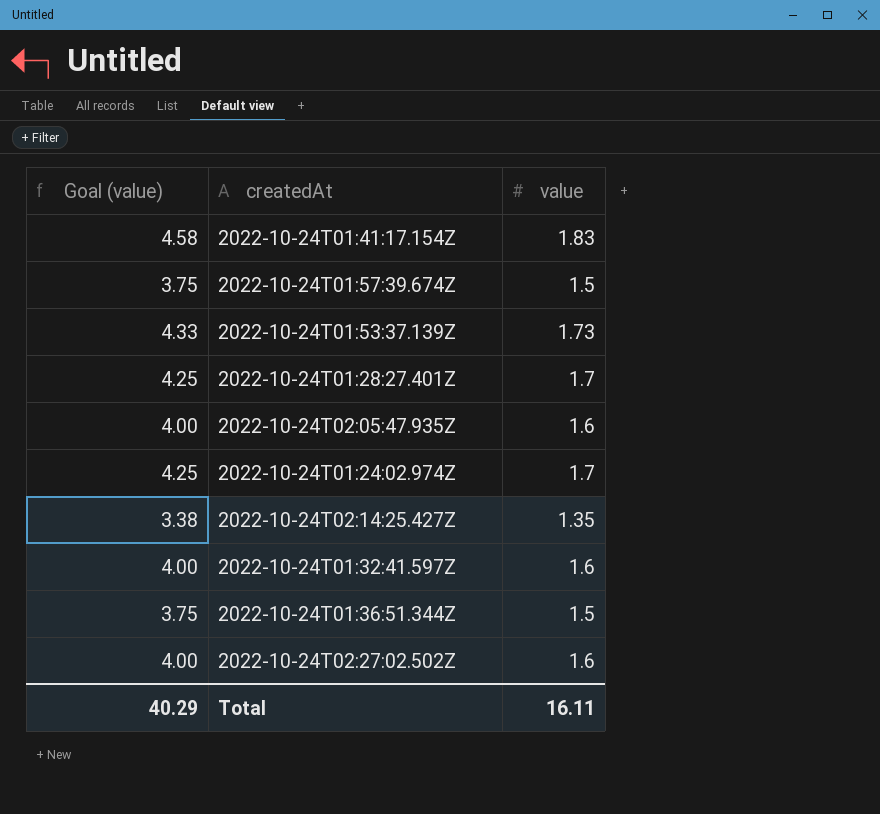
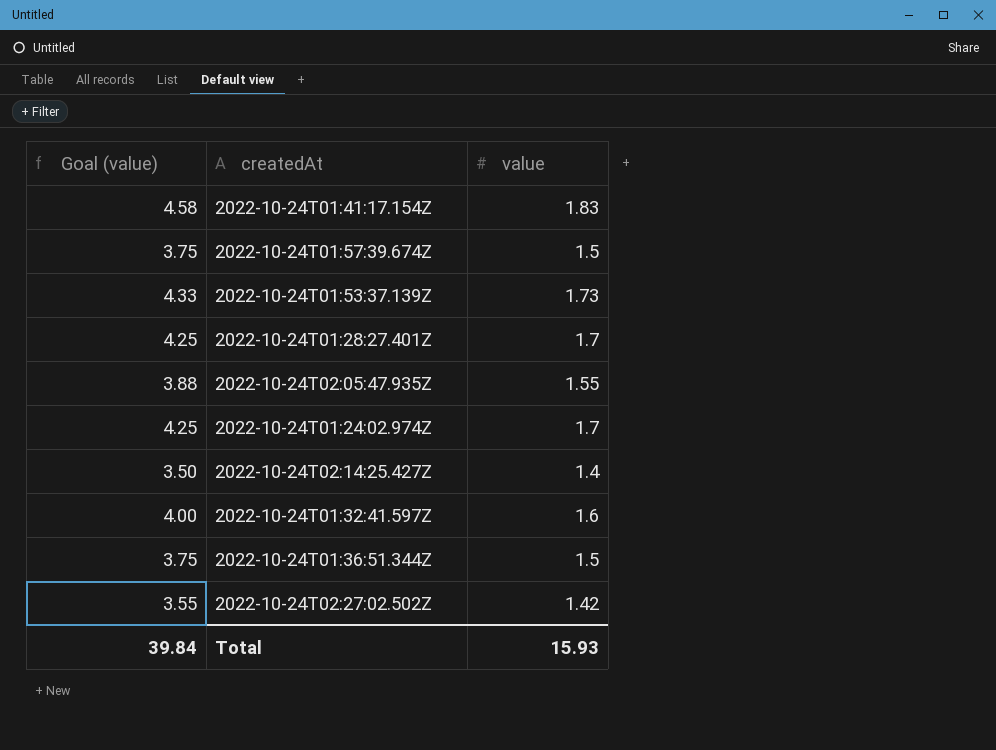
2022-10-24T02:05:47.935Z | Goal (value): 4.00 -> 3.88
2022-10-24T02:05:47.935Z | value: 1.6 -> 1.55
2022-10-24T02:14:25.427Z | Goal (value): 3.38 -> 3.50
2022-10-24T02:14:25.427Z | value: 1.35 -> 1.4
2022-10-24T02:27:02.502Z | Goal (value): 4.00 -> 3.55
2022-10-24T02:27:02.502Z | value: 1.6 -> 1.42
Total | Goal (value): 40.29 -> 39.84
Total | value: 16.11 -> 15.93

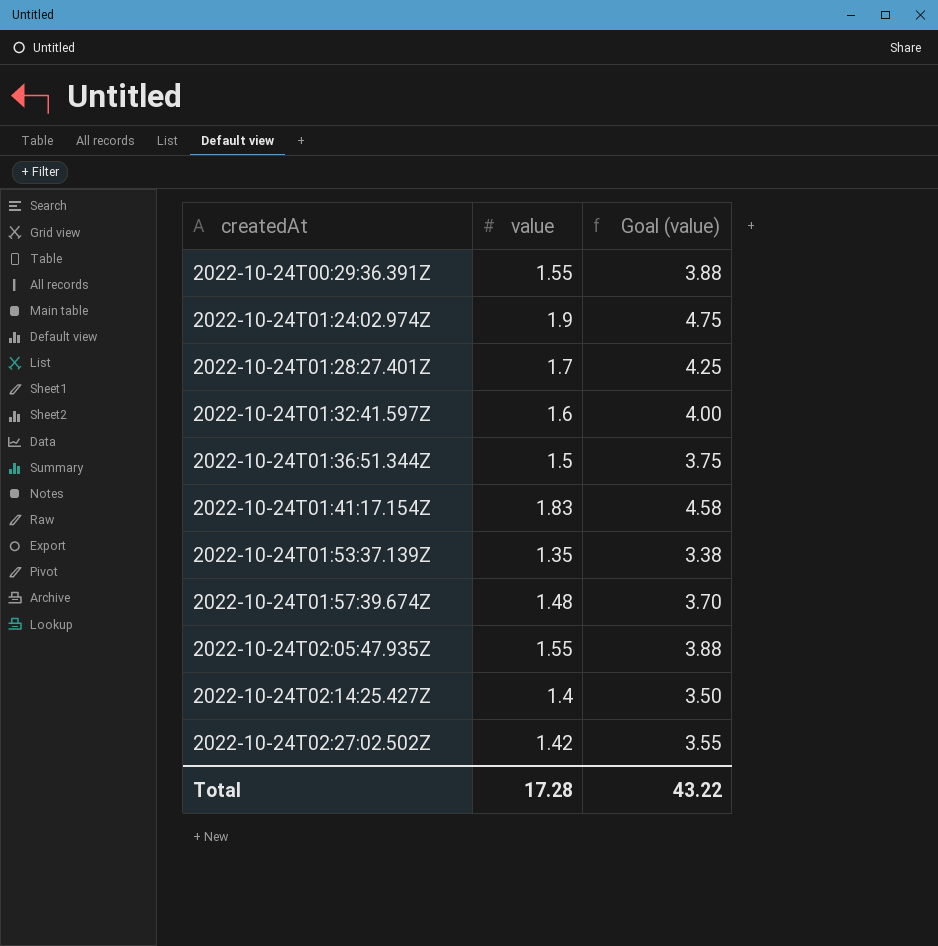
row order: none -> createdAt ascending
column Goal (value) | position: 1 -> 3
row 2022-10-24T00:29:36.391Z: none -> 1.55 | 3.88
2022-10-24T01:24:02.974Z | value: 1.7 -> 1.9
2022-10-24T01:24:02.974Z | Goal (value): 4.25 -> 4.75
2022-10-24T01:53:37.139Z | value: 1.73 -> 1.35
2022-10-24T01:53:37.139Z | Goal (value): 4.33 -> 3.38
2022-10-24T01:57:39.674Z | value: 1.5 -> 1.48
2022-10-24T01:57:39.674Z | Goal (value): 3.75 -> 3.70
Total | value: 15.93 -> 17.28
Total | Goal (value): 39.84 -> 43.22

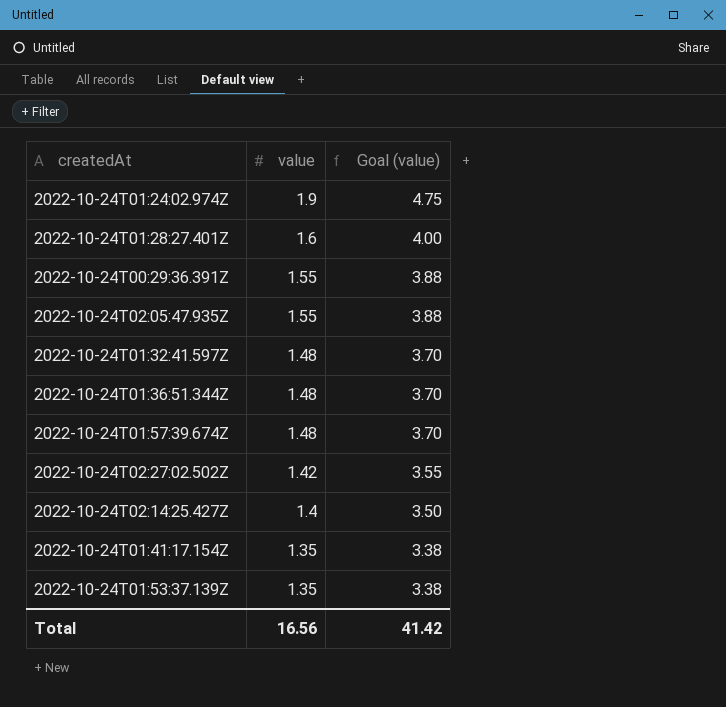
row order: createdAt ascending -> value descending
2022-10-24T01:28:27.401Z | value: 1.7 -> 1.6
2022-10-24T01:28:27.401Z | Goal (value): 4.25 -> 4.00
2022-10-24T01:32:41.597Z | value: 1.6 -> 1.48
2022-10-24T01:32:41.597Z | Goal (value): 4.00 -> 3.70
2022-10-24T01:36:51.344Z | value: 1.5 -> 1.48
2022-10-24T01:36:51.344Z | Goal (value): 3.75 -> 3.70
2022-10-24T01:41:17.154Z | value: 1.83 -> 1.35
2022-10-24T01:41:17.154Z | Goal (value): 4.58 -> 3.38
Total | value: 17.28 -> 16.56
Total | Goal (value): 43.22 -> 41.42

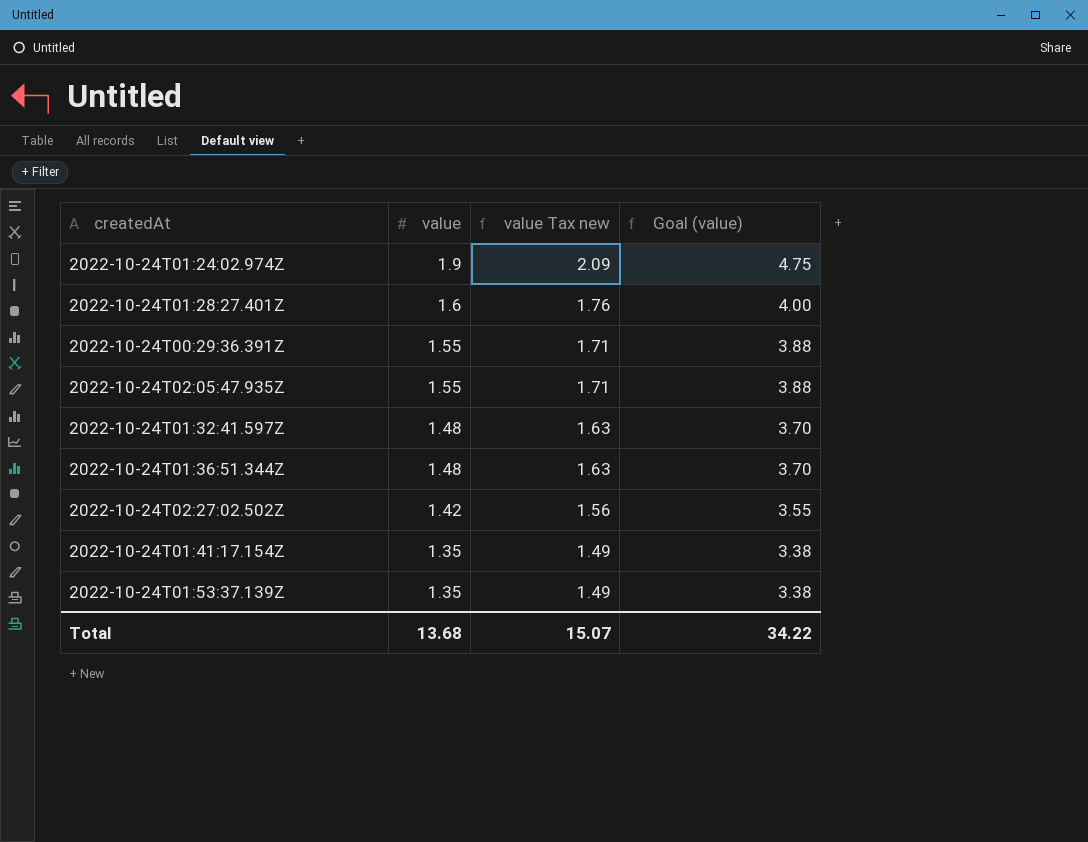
column value Tax new | formula: none -> [value] * 1.1
row 2022-10-24T01:57:39.674Z: 1.48 | 3.70 -> none
row 2022-10-24T02:14:25.427Z: 1.4 | 3.50 -> none
Total | value: 16.56 -> 13.68
Total | Goal (value): 41.42 -> 34.22

